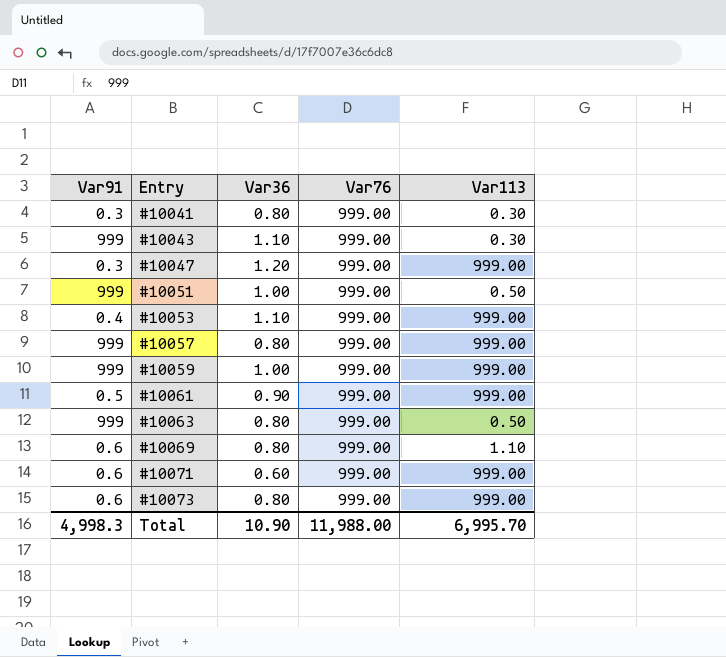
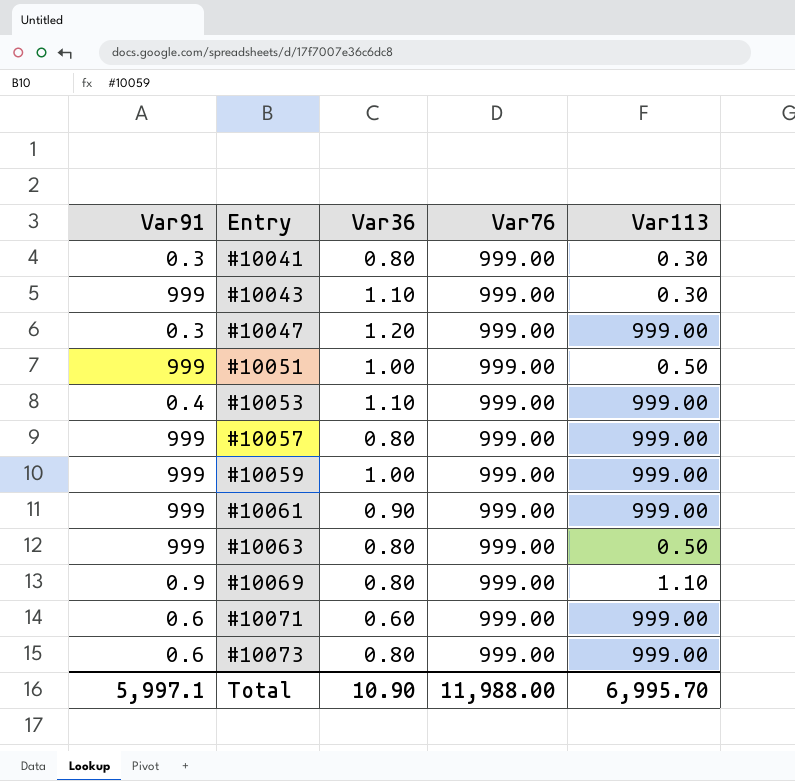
#10061 | Var91: 0.5 -> 999
#10069 | Var91: 0.6 -> 0.9
Total | Var91: 4,998.3 -> 5,997.1

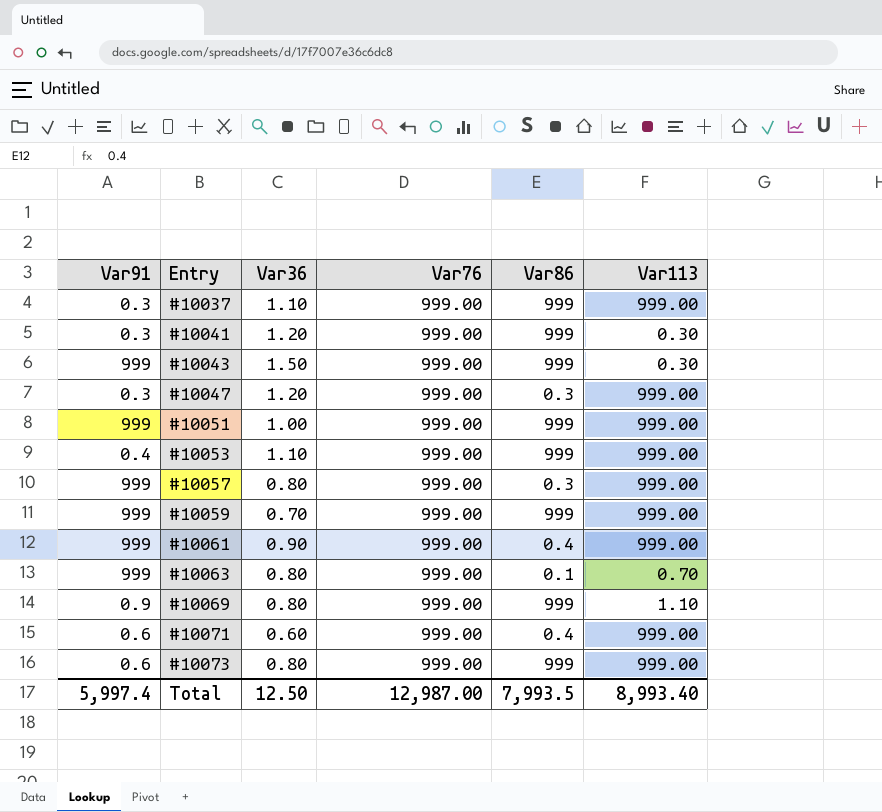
column Var86 | position: none -> 5
row #10037: none -> 0.3 | 1.10 | 999.00 | 999 | 999.00
#10041 | Var36: 0.80 -> 1.20
#10043 | Var36: 1.10 -> 1.50
#10051 | Var113: 0.50 -> 999.00
#10059 | Var36: 1.00 -> 0.70
#10063 | Var113: 0.50 -> 0.70
Total | Var91: 5,997.1 -> 5,997.4
Total | Var36: 10.90 -> 12.50
Total | Var76: 11,988.00 -> 12,987.00
Total | Var113: 6,995.70 -> 8,993.40

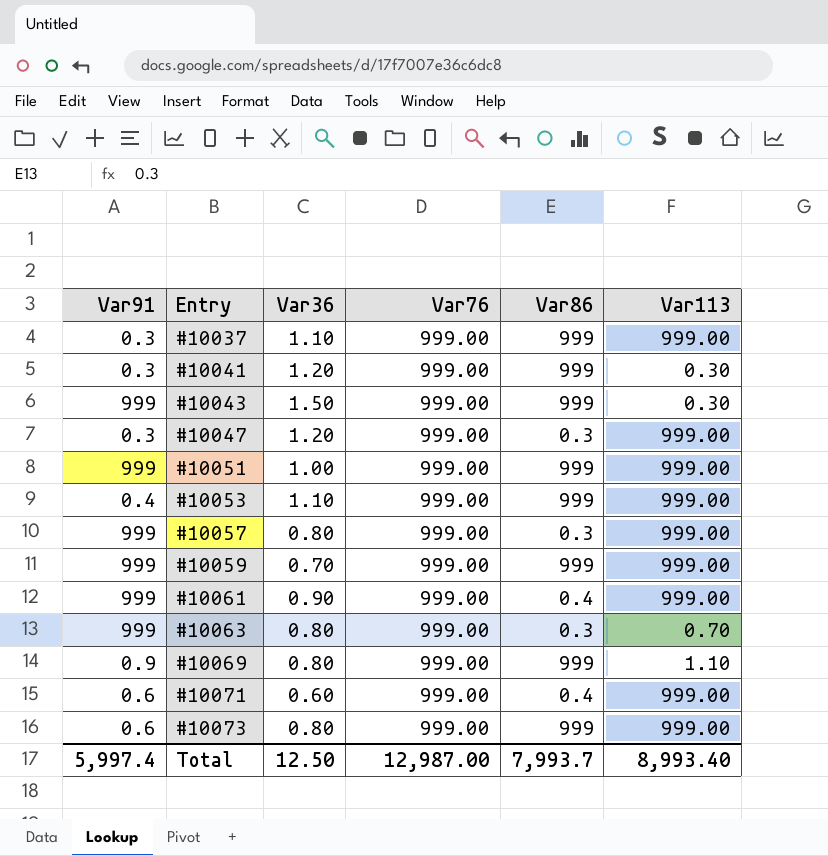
#10063 | Var86: 0.1 -> 0.3
Total | Var86: 7,993.5 -> 7,993.7

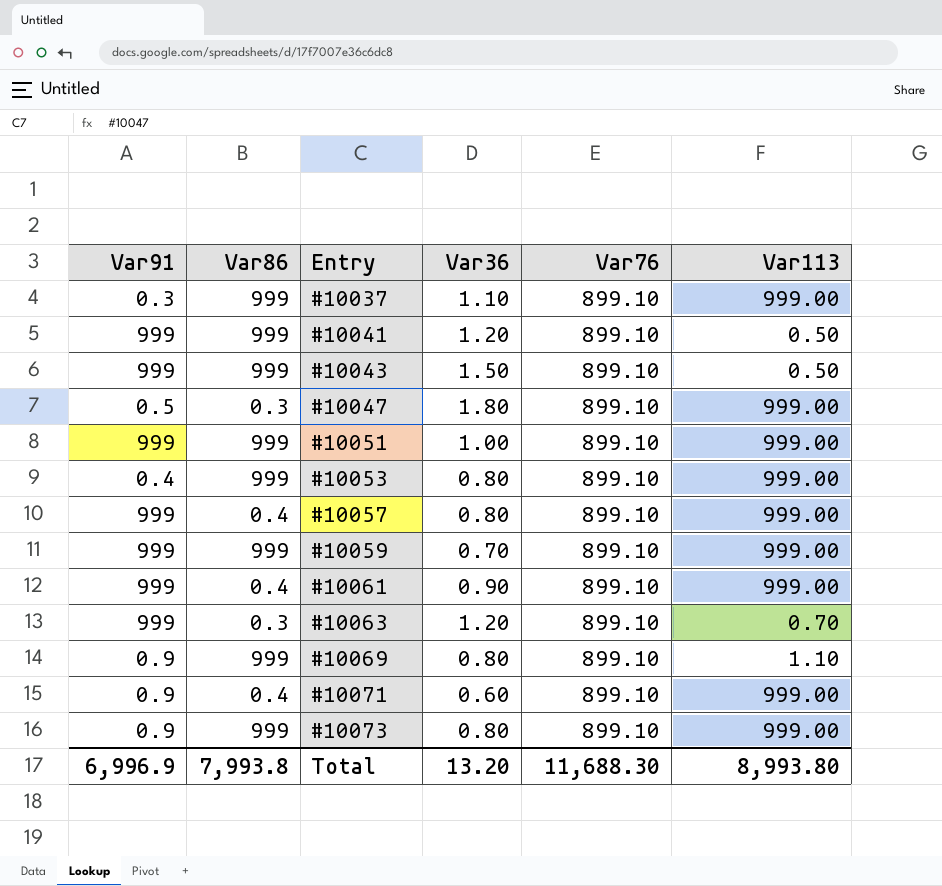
column Var86 | position: 5 -> 2
#10037 | Var76: 999.00 -> 899.10
#10041 | Var91: 0.3 -> 999
#10041 | Var76: 999.00 -> 899.10
#10041 | Var113: 0.30 -> 0.50
#10043 | Var76: 999.00 -> 899.10
#10043 | Var113: 0.30 -> 0.50
#10047 | Var91: 0.3 -> 0.5
#10047 | Var36: 1.20 -> 1.80
#10047 | Var76: 999.00 -> 899.10
#10051 | Var76: 999.00 -> 899.10
#10053 | Var36: 1.10 -> 0.80
#10053 | Var76: 999.00 -> 899.10
#10057 | Var86: 0.3 -> 0.4
#10057 | Var76: 999.00 -> 899.10
#10059 | Var76: 999.00 -> 899.10
#10061 | Var76: 999.00 -> 899.10
#10063 | Var36: 0.80 -> 1.20
#10063 | Var76: 999.00 -> 899.10
#10069 | Var76: 999.00 -> 899.10
#10071 | Var91: 0.6 -> 0.9
#10071 | Var76: 999.00 -> 899.10
#10073 | Var91: 0.6 -> 0.9
#10073 | Var76: 999.00 -> 899.10
Total | Var91: 5,997.4 -> 6,996.9
Total | Var86: 7,993.7 -> 7,993.8
Total | Var36: 12.50 -> 13.20
Total | Var76: 12,987.00 -> 11,688.30
Total | Var113: 8,993.40 -> 8,993.80

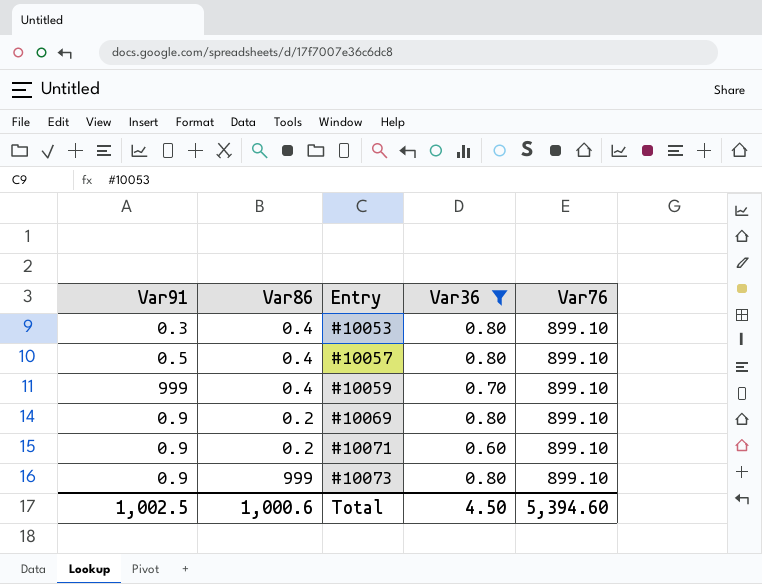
filter: none -> Var36 <= 0.80
column Var113 | position: 6 -> none
#10053 | Var91: 0.4 -> 0.3
#10053 | Var86: 999 -> 0.4
#10057 | Var91: 999 -> 0.5
#10059 | Var86: 999 -> 0.4
#10069 | Var86: 999 -> 0.2
#10071 | Var86: 0.4 -> 0.2
Total | Var91: 6,996.9 -> 1,002.5
Total | Var86: 7,993.8 -> 1,000.6
Total | Var36: 13.20 -> 4.50
Total | Var76: 11,688.30 -> 5,394.60

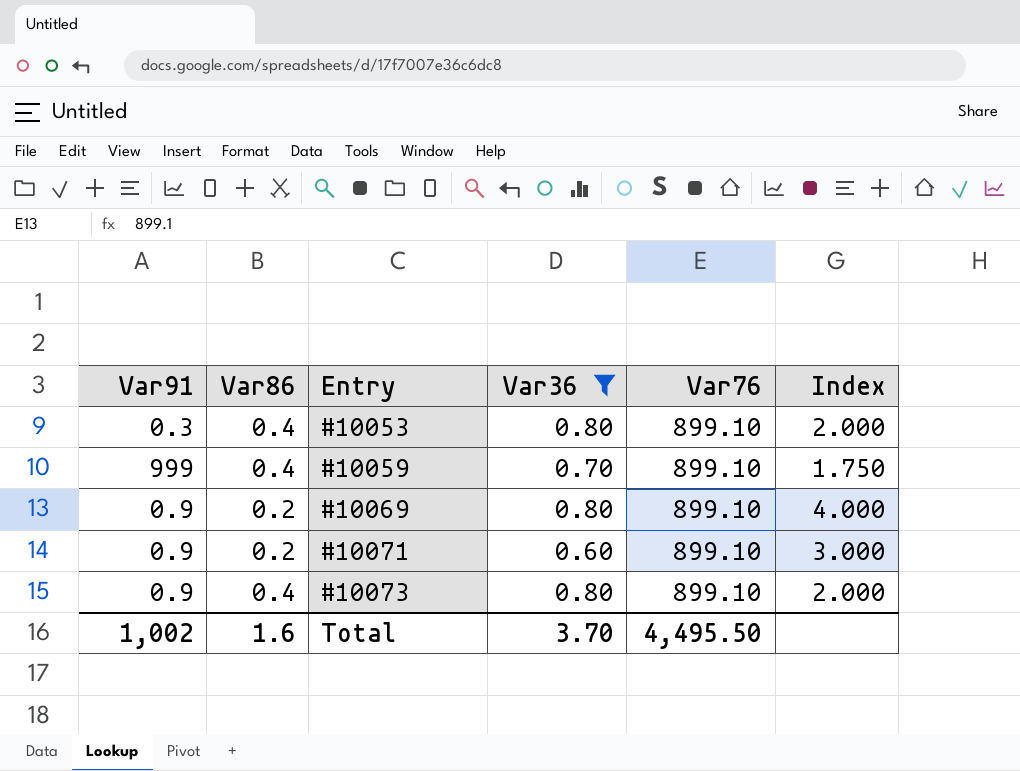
column Index | formula: none -> [Var36] / [Var86]
row #10057: 0.5 | 0.4 | 0.80 | 899.10 -> none
#10073 | Var86: 999 -> 0.4
Total | Var91: 1,002.5 -> 1,002
Total | Var86: 1,000.6 -> 1.6
Total | Var36: 4.50 -> 3.70
Total | Var76: 5,394.60 -> 4,495.50

